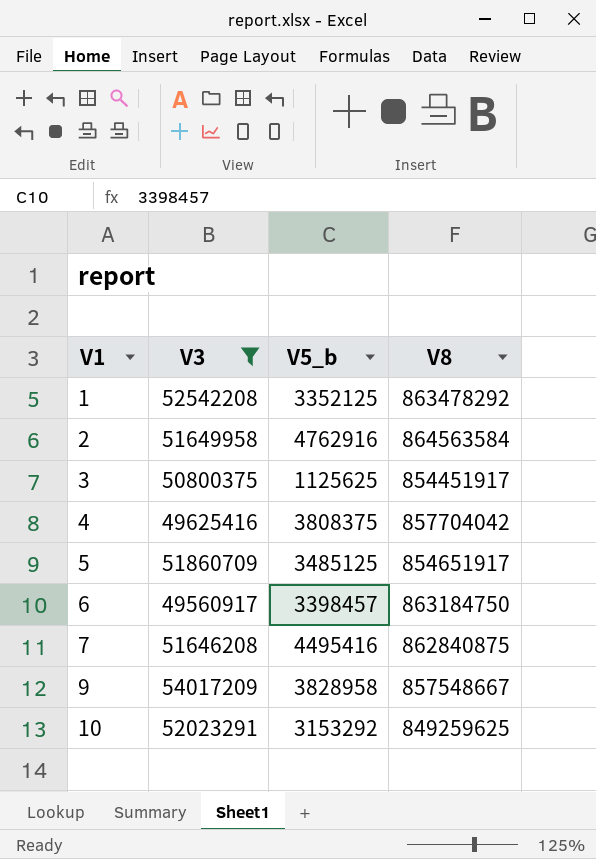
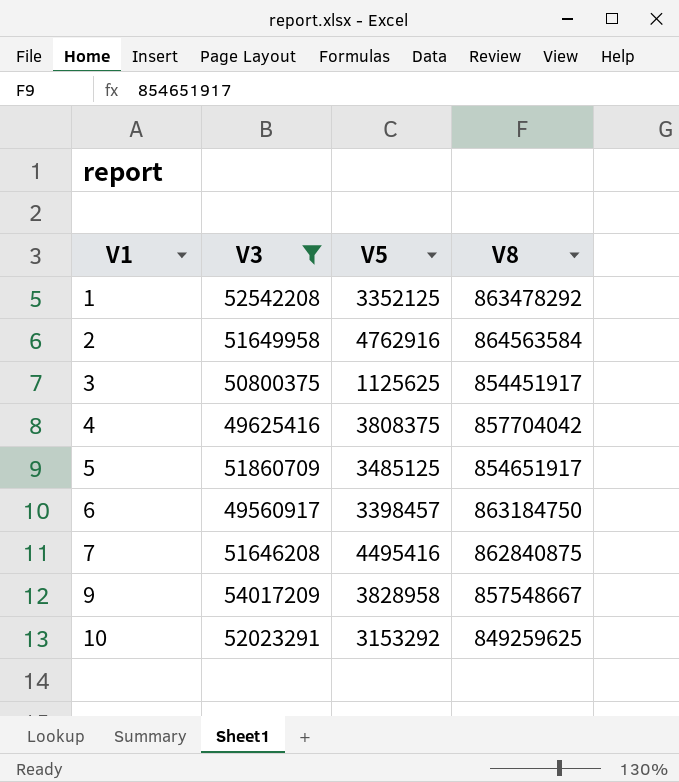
column name: V5_b -> V5

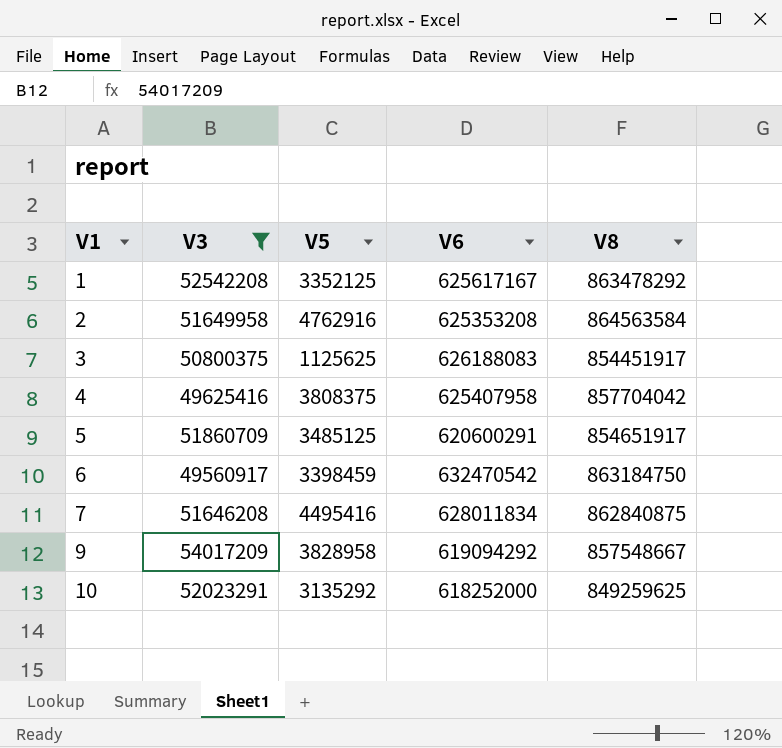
column V6 | position: none -> 4
6 | V5: 3398457 -> 3398459
10 | V5: 3153292 -> 3135292

